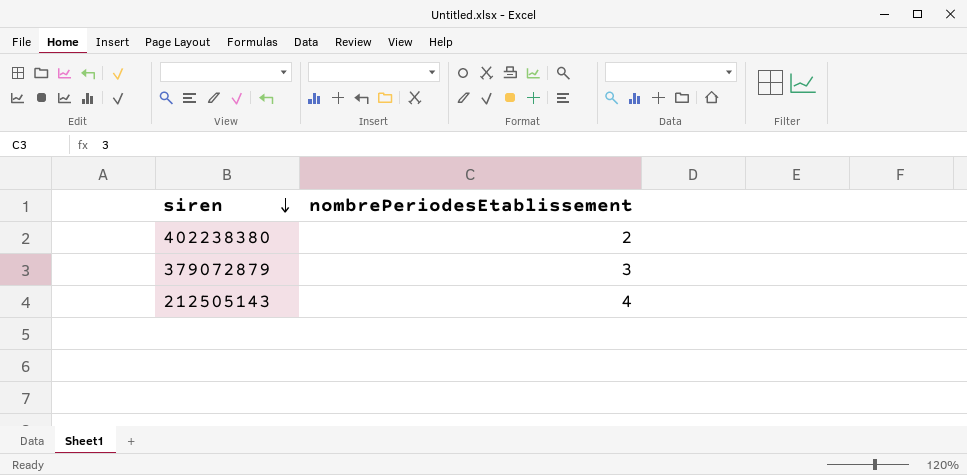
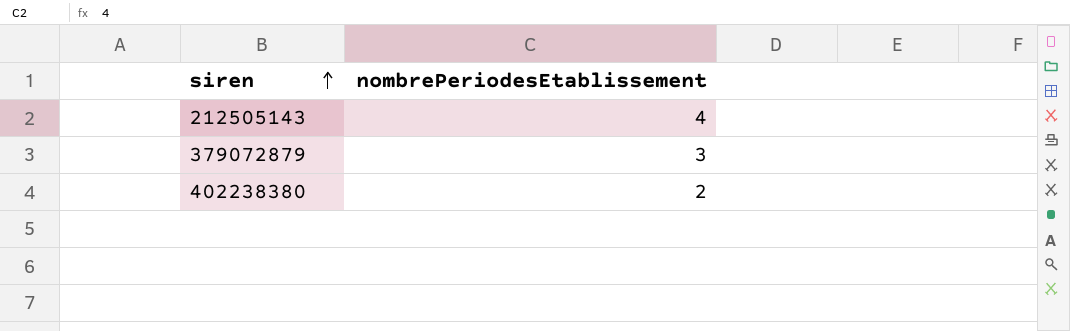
row order: siren descending -> siren ascending

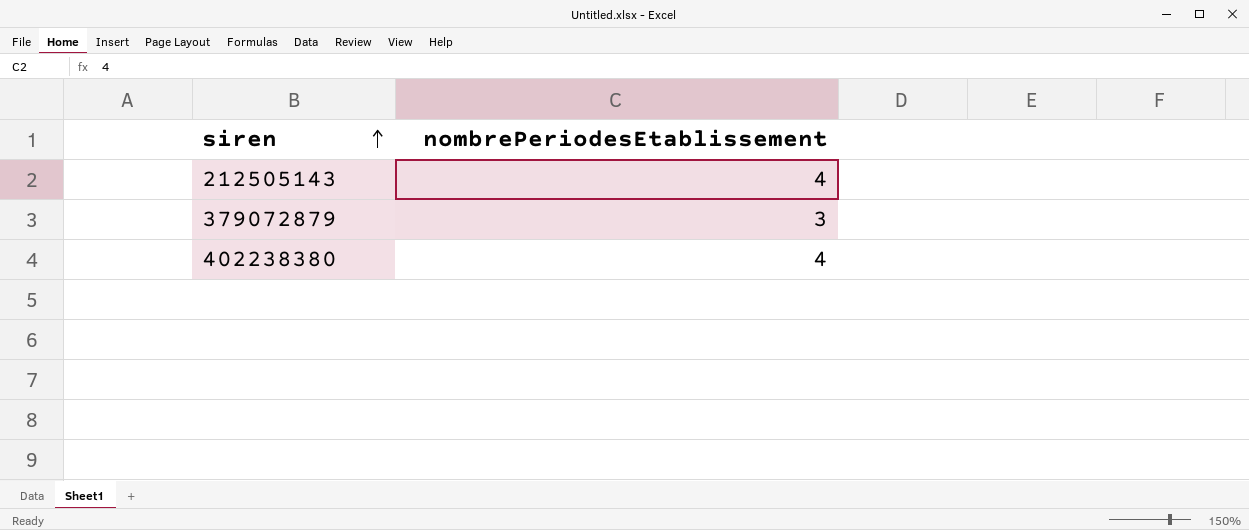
402238380 | nombrePeriodesEtablissement: 2 -> 4

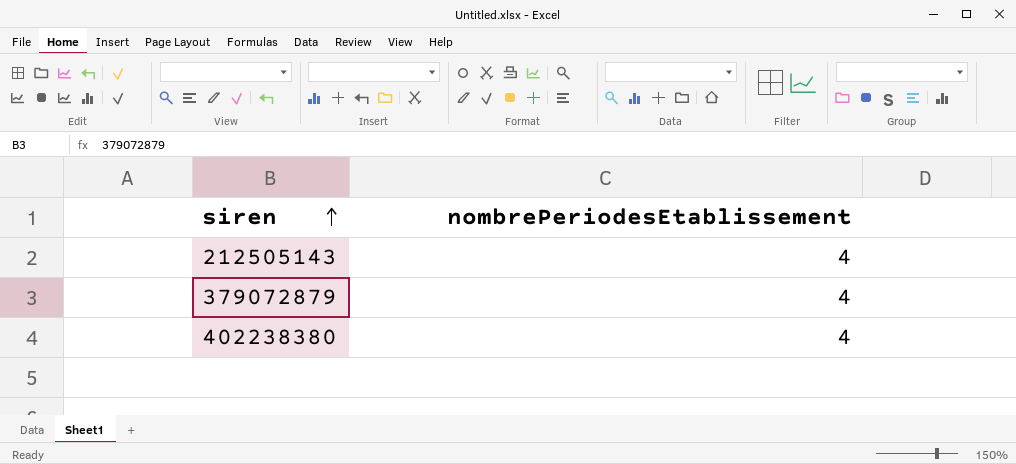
379072879 | nombrePeriodesEtablissement: 3 -> 4

